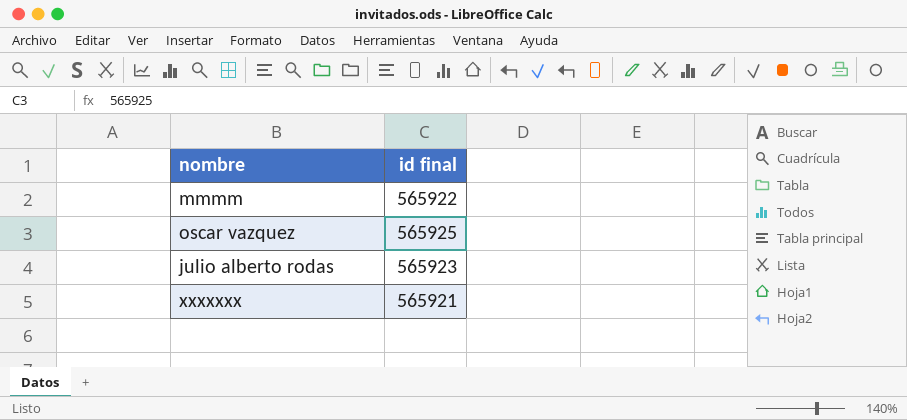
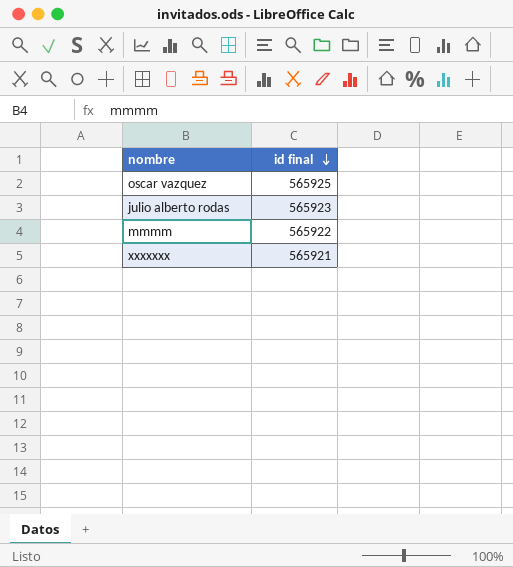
row order: none -> id final descending

